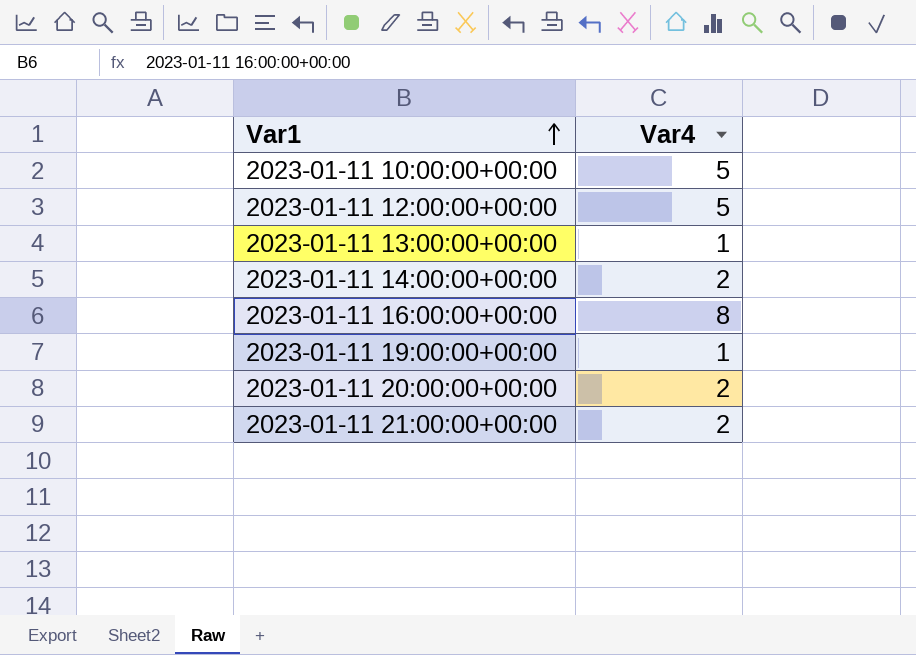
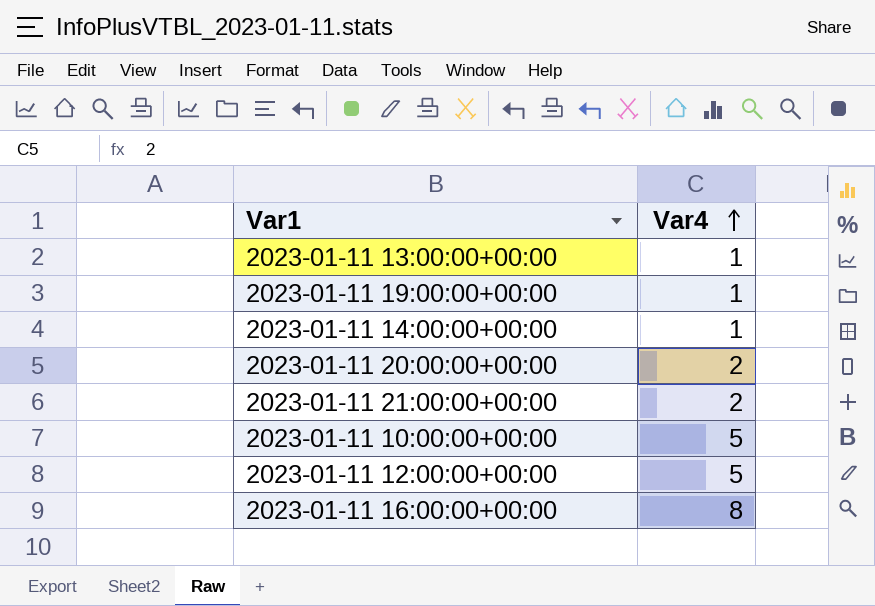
row order: Var1 ascending -> Var4 ascending
2023-01-11 14:00:00+00:00 | Var4: 2 -> 1

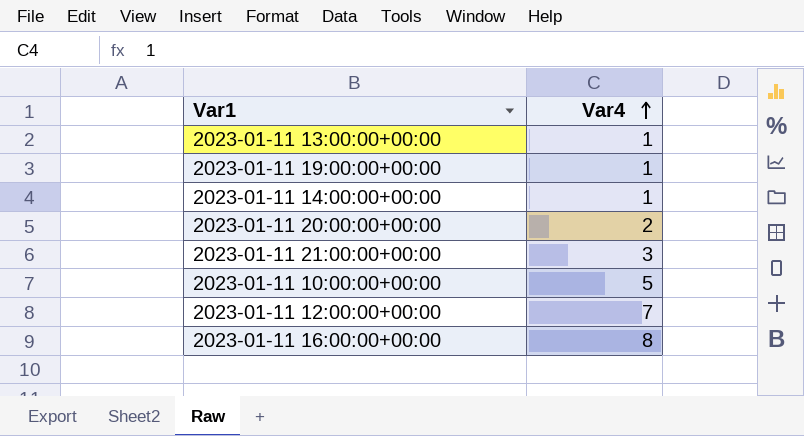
2023-01-11 21:00:00+00:00 | Var4: 2 -> 3
2023-01-11 12:00:00+00:00 | Var4: 5 -> 7

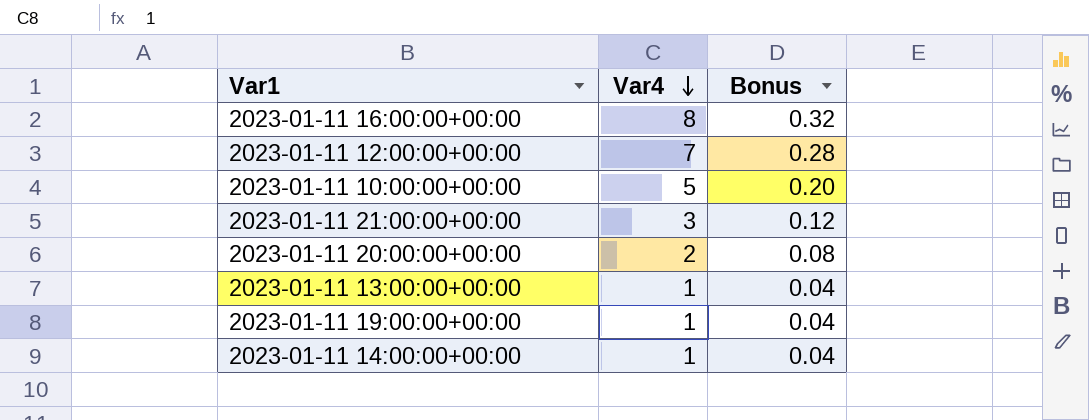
row order: Var4 ascending -> Var4 descending
column Bonus | formula: none -> [Var4] * 0.04

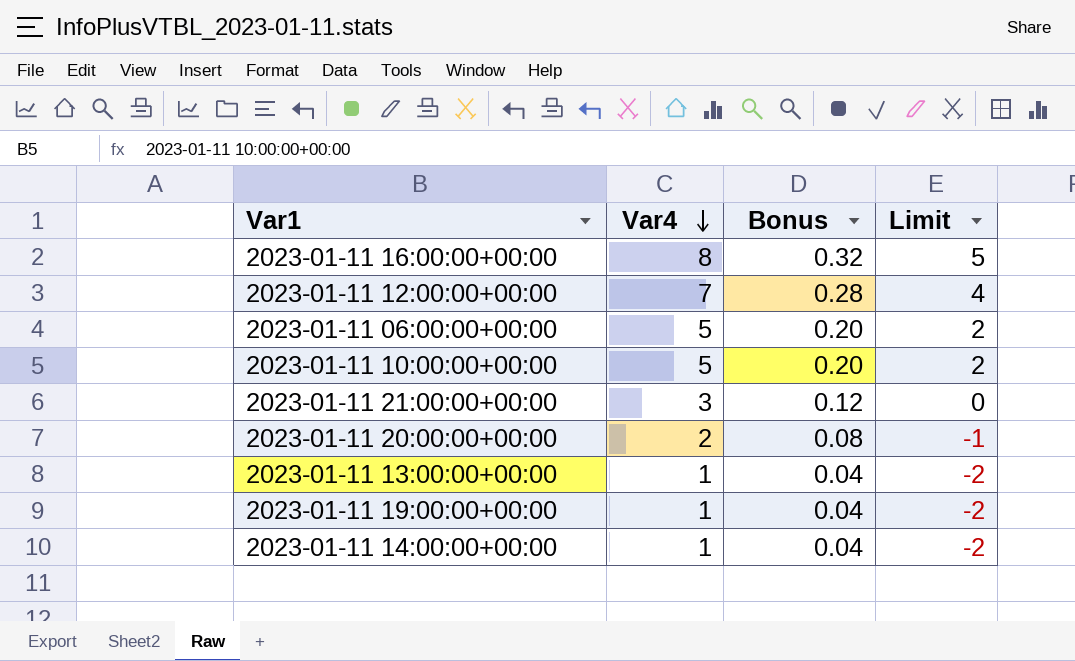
column Limit | formula: none -> [Var4] - 3
row 2023-01-11 06:00:00+00:00: none -> 5 | 0.20 | 2

